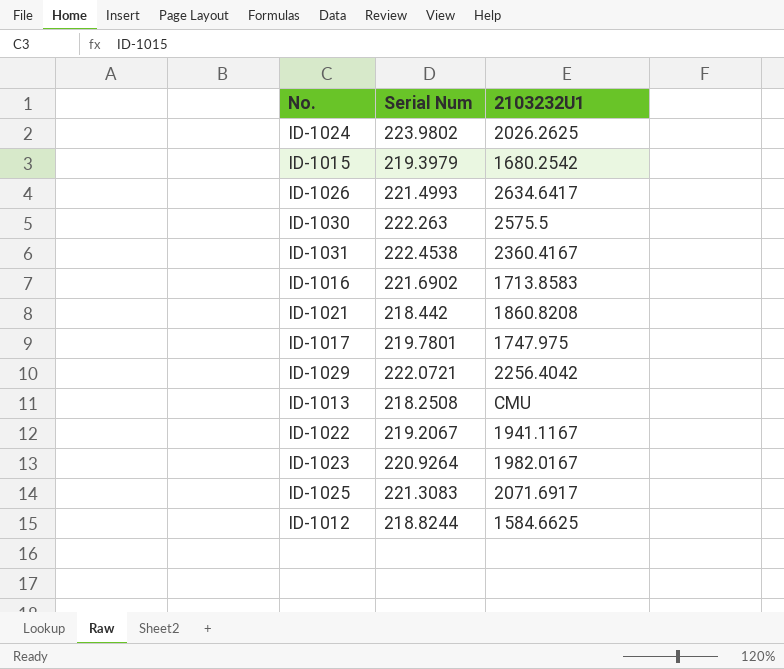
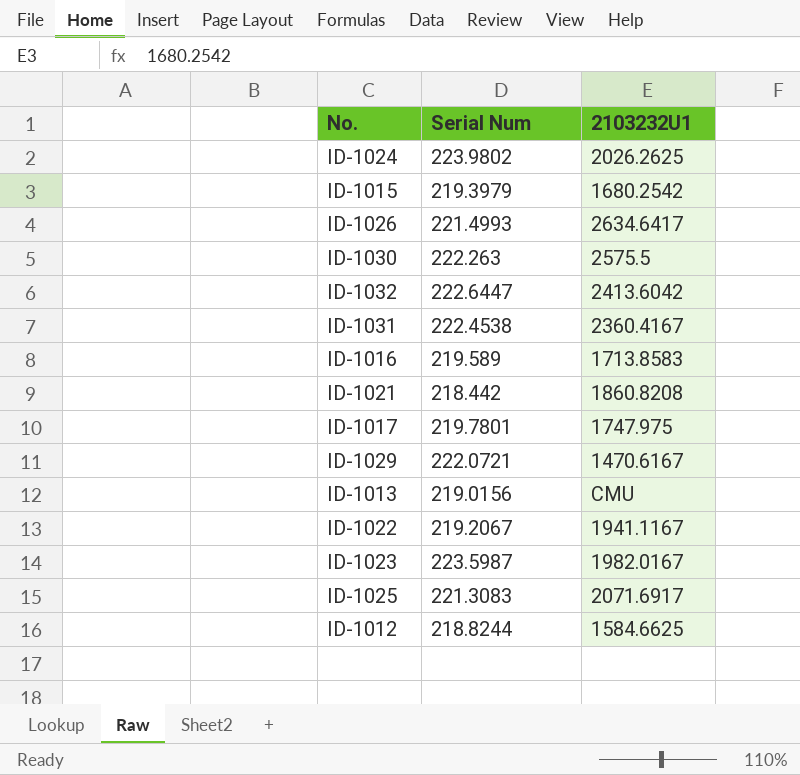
row ID-1032: none -> 222.6447 | 2413.6042
ID-1016 | Serial Num: 221.6902 -> 219.589
ID-1029 | 2103232U1: 2256.4042 -> 1470.6167
ID-1013 | Serial Num: 218.2508 -> 219.0156
ID-1023 | Serial Num: 220.9264 -> 223.5987

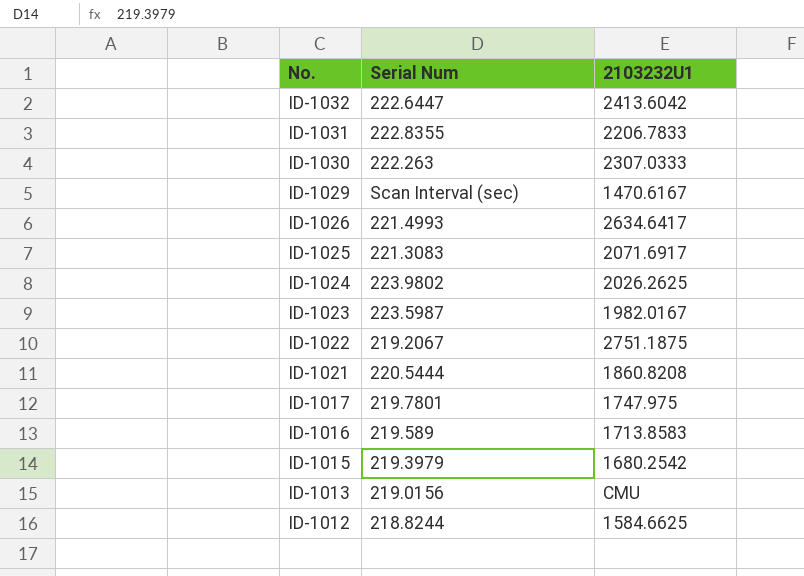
row order: none -> No. descending
ID-1031 | Serial Num: 222.4538 -> 222.8355
ID-1031 | 2103232U1: 2360.4167 -> 2206.7833
ID-1030 | 2103232U1: 2575.5 -> 2307.0333
ID-1029 | Serial Num: 222.0721 -> Scan Interval (sec)
ID-1022 | 2103232U1: 1941.1167 -> 2751.1875
ID-1021 | Serial Num: 218.442 -> 220.5444

